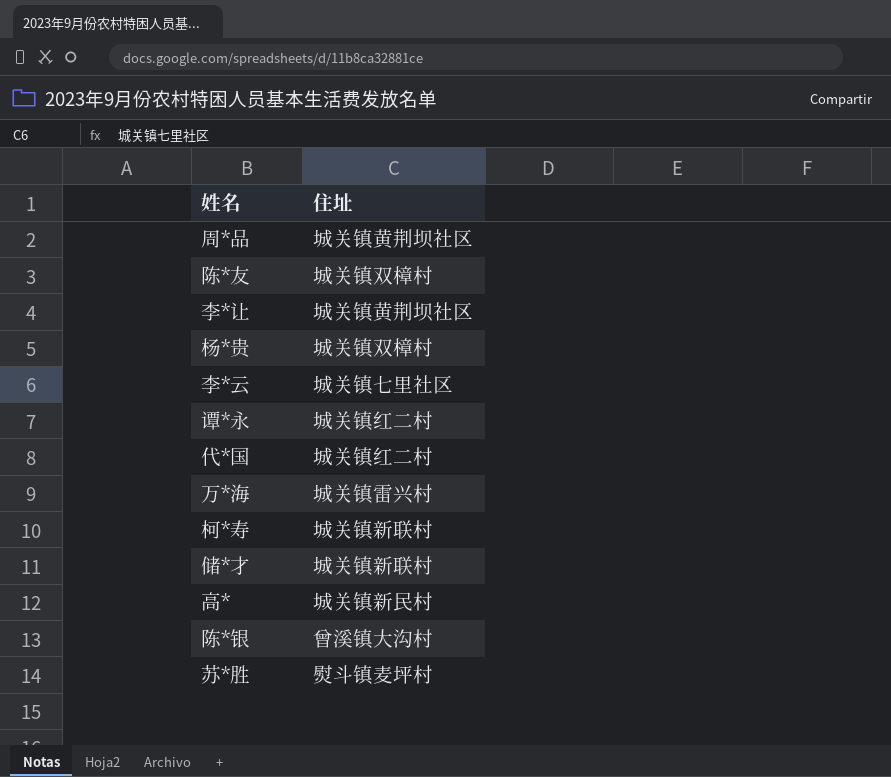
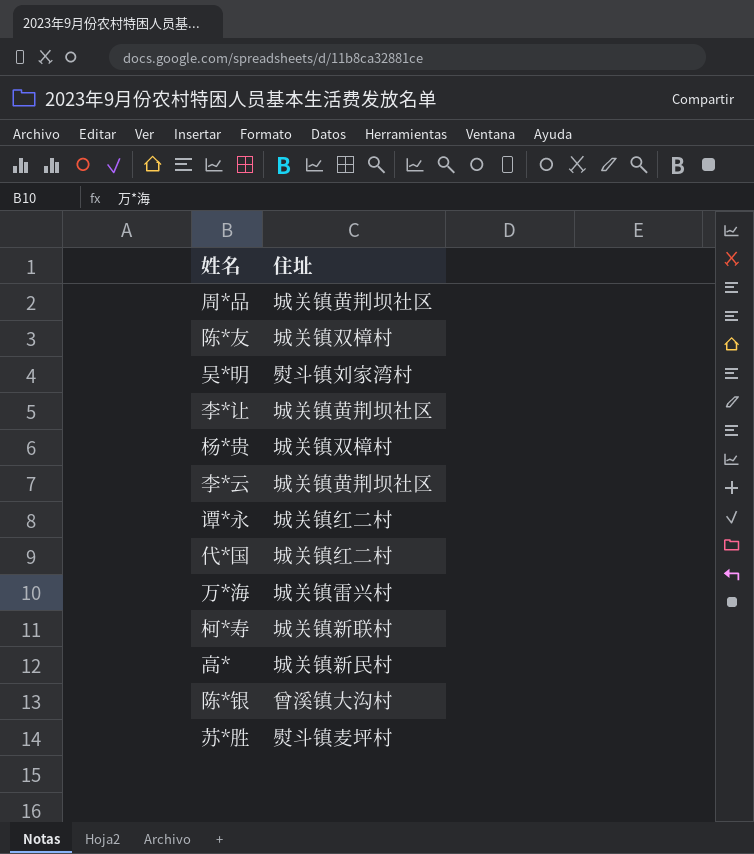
row 储*才: 城关镇新联村 -> none
row 吴*明: none -> 熨斗镇刘家湾村
李*云 | 住址: 城关镇七里社区 -> 城关镇黄荆坝社区

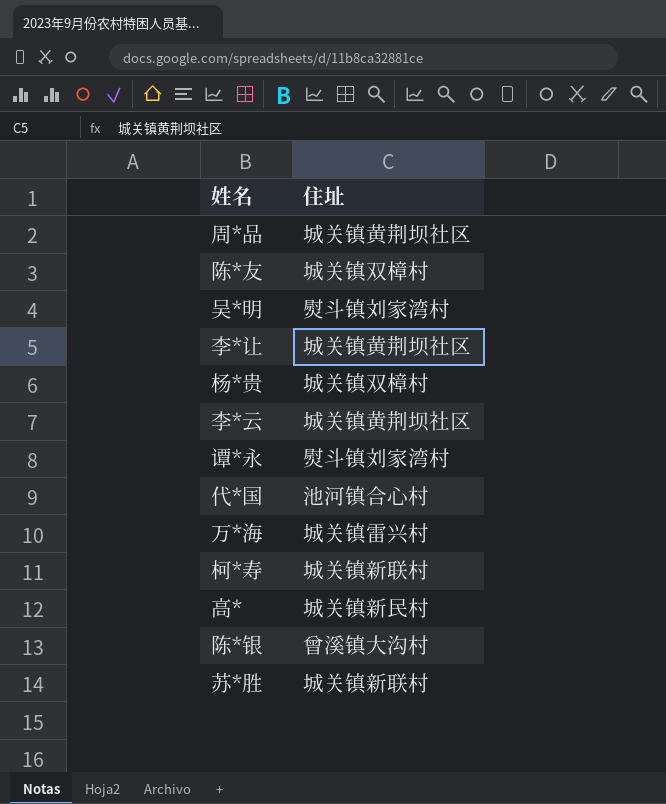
谭*永 | 住址: 城关镇红二村 -> 熨斗镇刘家湾村
代*国 | 住址: 城关镇红二村 -> 池河镇合心村
苏*胜 | 住址: 熨斗镇麦坪村 -> 城关镇新联村

